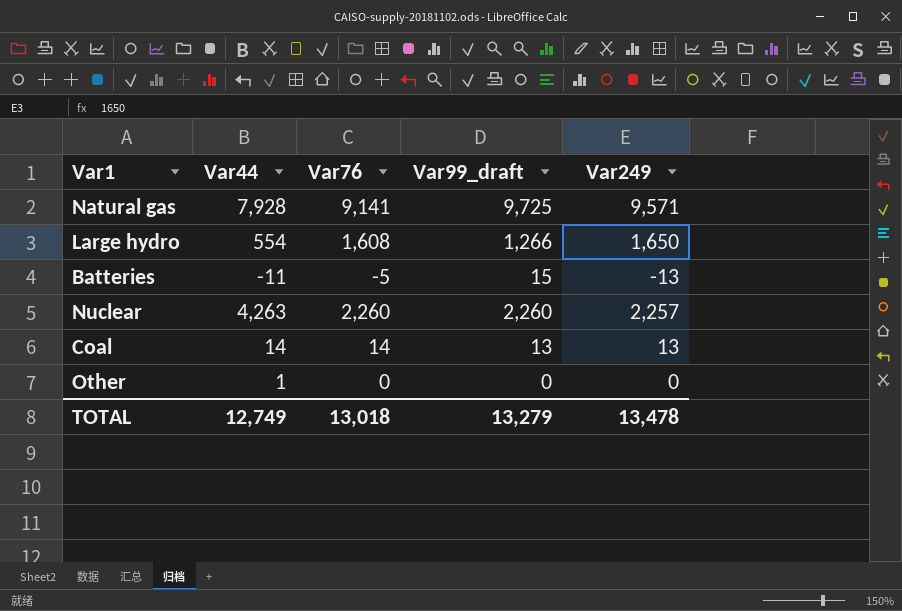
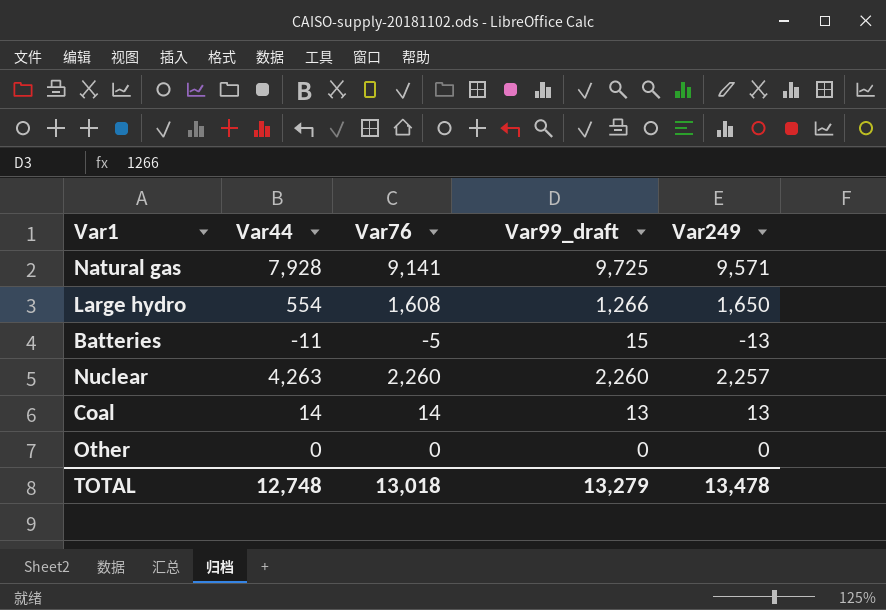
Other | Var44: 1 -> 0
TOTAL | Var44: 12,749 -> 12,748

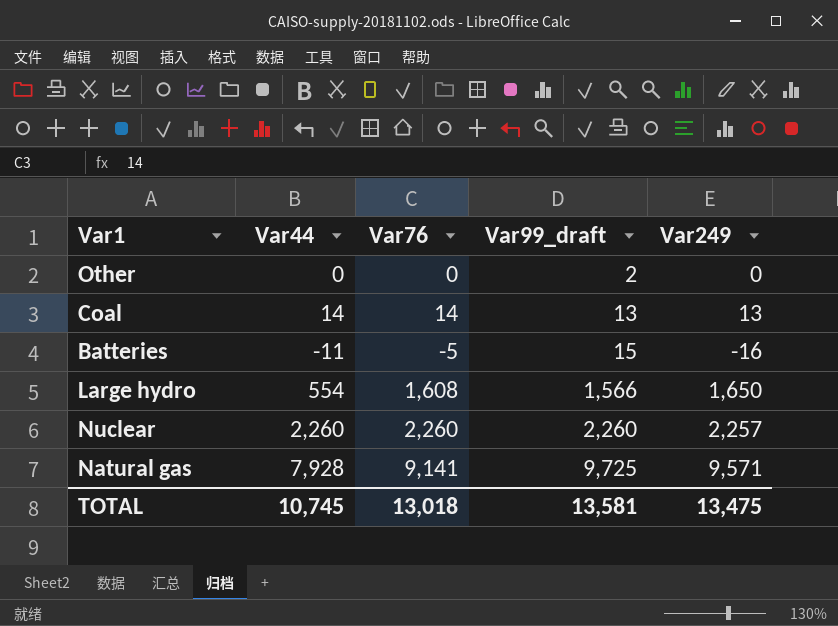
row order: none -> Var99_draft ascending
Other | Var99_draft: 0 -> 2
Batteries | Var249: -13 -> -16
Large hydro | Var99_draft: 1,266 -> 1,566
Nuclear | Var44: 4,263 -> 2,260
TOTAL | Var44: 12,748 -> 10,745
TOTAL | Var99_draft: 13,279 -> 13,581
TOTAL | Var249: 13,478 -> 13,475

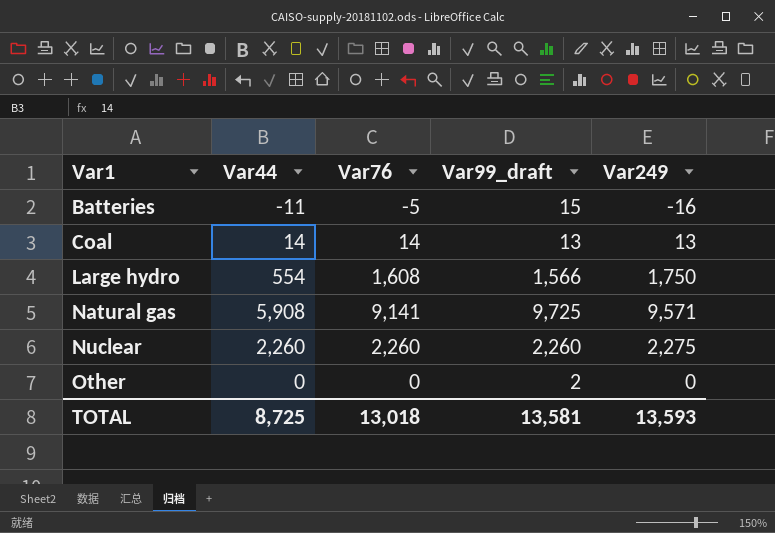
row order: Var99_draft ascending -> Var1 ascending
Large hydro | Var249: 1,650 -> 1,750
Natural gas | Var44: 7,928 -> 5,908
Nuclear | Var249: 2,257 -> 2,275
TOTAL | Var44: 10,745 -> 8,725
TOTAL | Var249: 13,475 -> 13,593

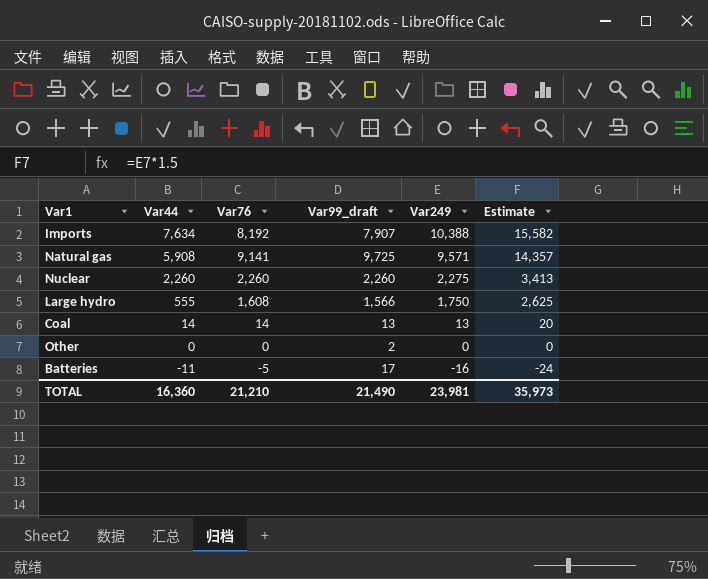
row order: Var1 ascending -> Var44 descending
column Estimate | formula: none -> [Var249] * 1.5
row Imports: none -> 7,634 | 8,192 | 7,907 | 10,388 | 15,582
Large hydro | Var44: 554 -> 555
Batteries | Var99_draft: 15 -> 17
TOTAL | Var44: 8,725 -> 16,360
TOTAL | Var76: 13,018 -> 21,210
TOTAL | Var99_draft: 13,581 -> 21,490
TOTAL | Var249: 13,593 -> 23,981

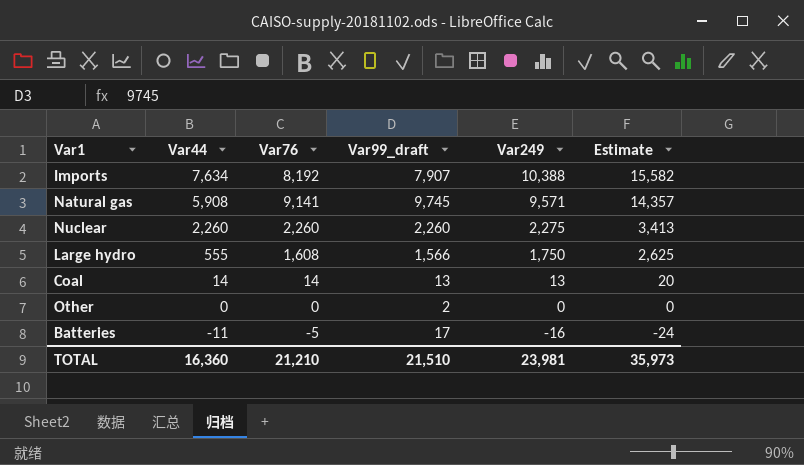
Natural gas | Var99_draft: 9,725 -> 9,745
TOTAL | Var99_draft: 21,490 -> 21,510

